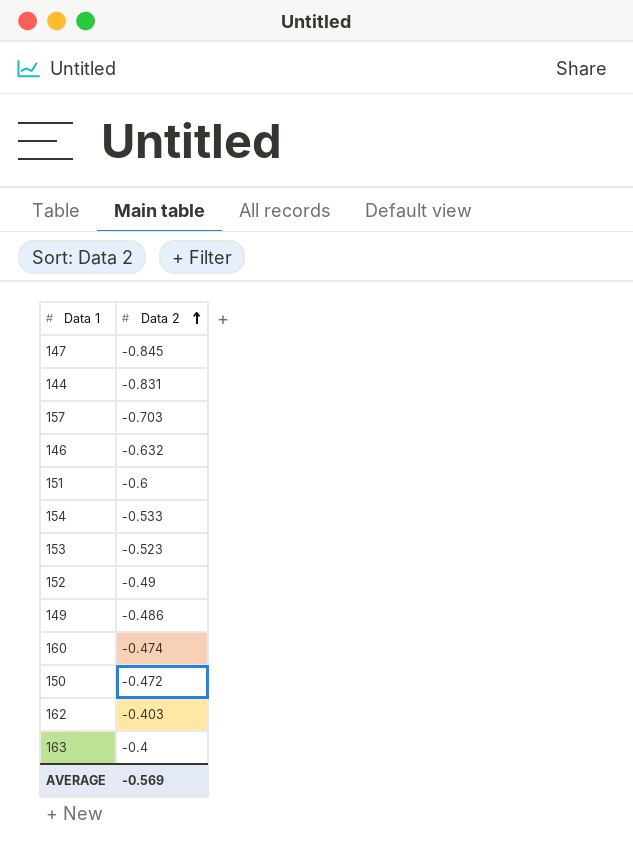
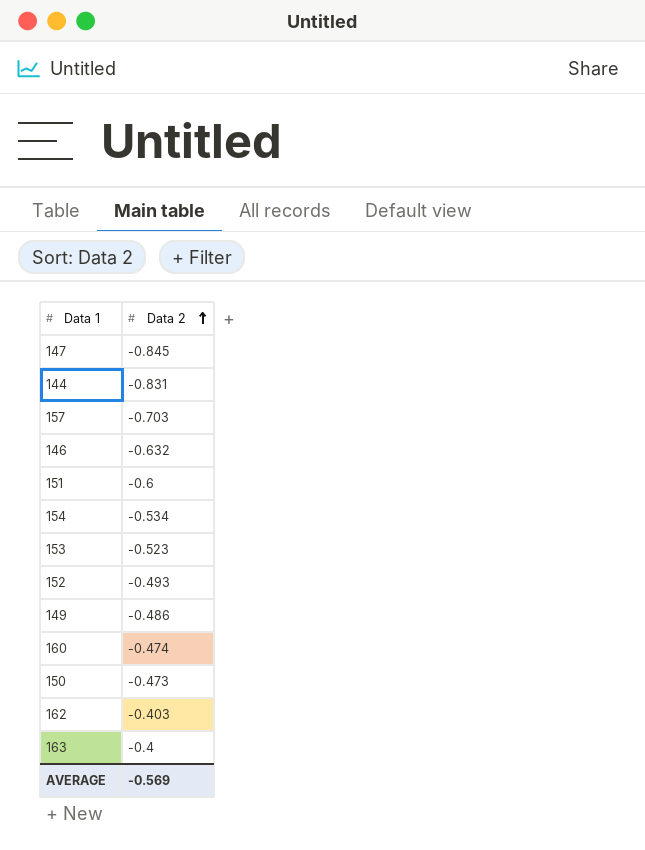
154 | Data 2: -0.533 -> -0.534
152 | Data 2: -0.49 -> -0.493
150 | Data 2: -0.472 -> -0.473

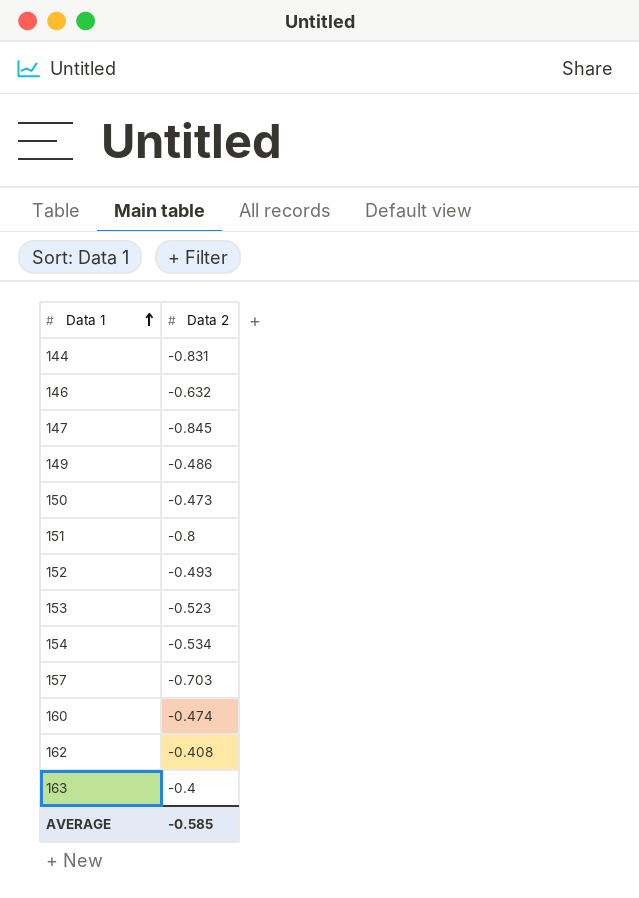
row order: Data 2 ascending -> Data 1 ascending
151 | Data 2: -0.6 -> -0.8
162 | Data 2: -0.403 -> -0.408
AVERAGE | Data 2: -0.569 -> -0.585

